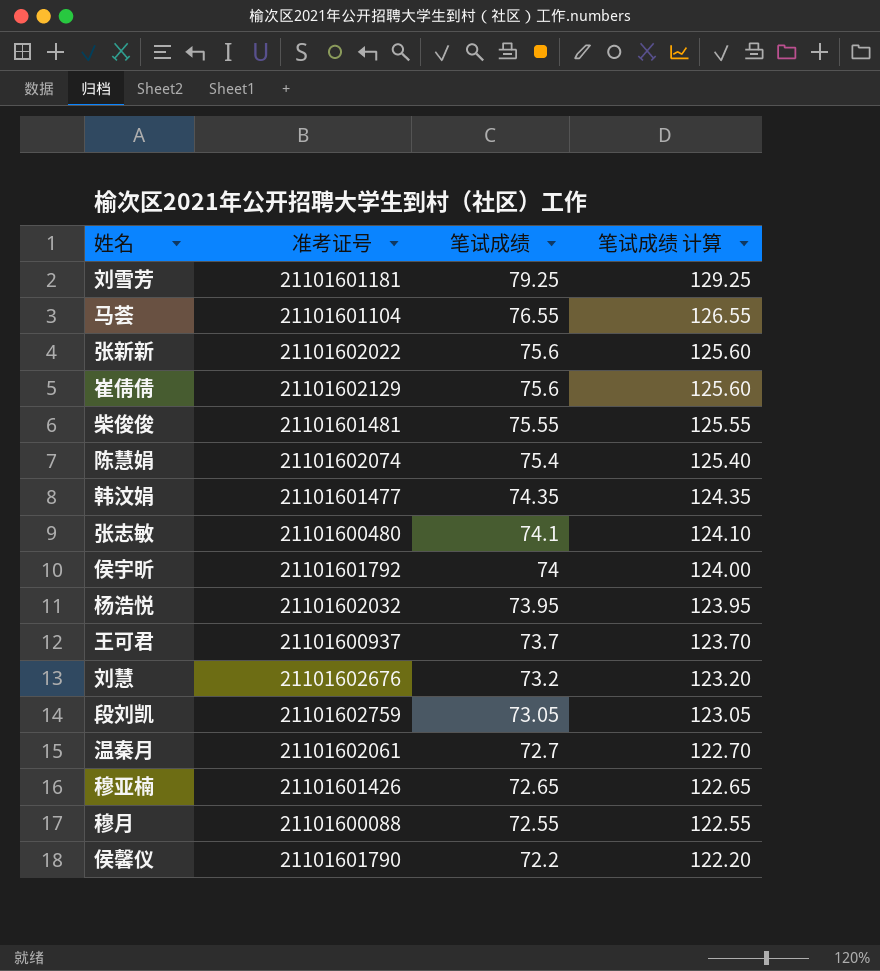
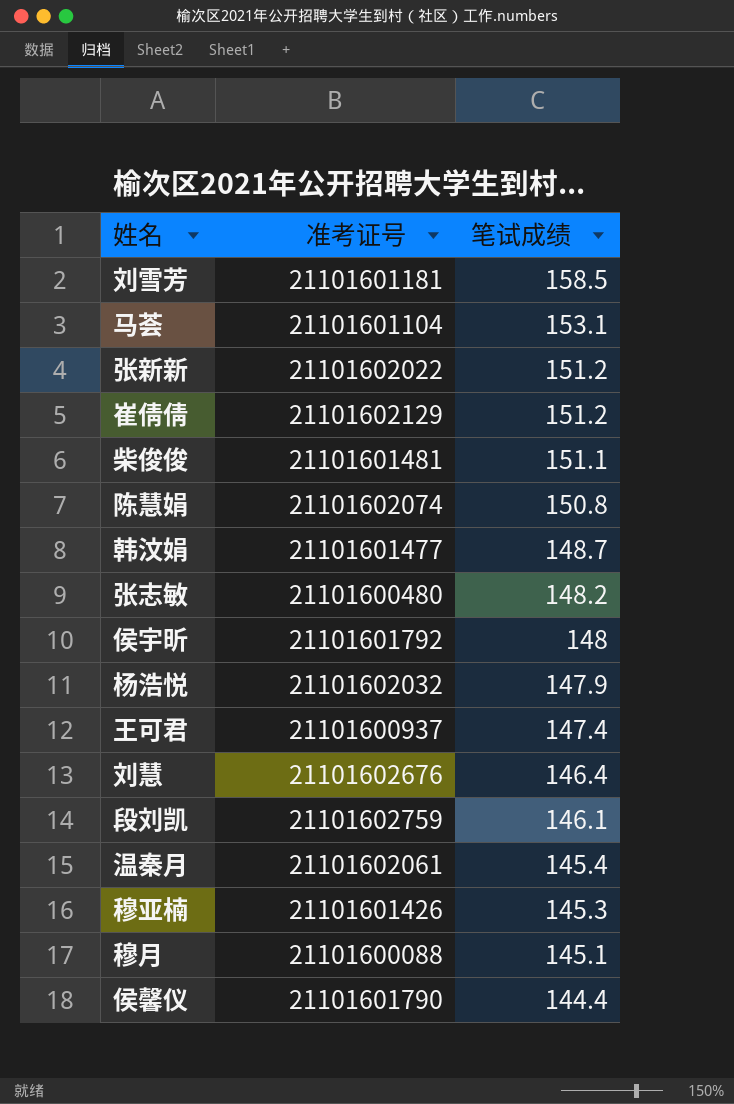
column 笔试成绩 计算 | formula: [笔试成绩] + 50 -> none
刘雪芳 | 笔试成绩: 79.25 -> 158.5
马荟 | 笔试成绩: 76.55 -> 153.1
张新新 | 笔试成绩: 75.6 -> 151.2
崔倩倩 | 笔试成绩: 75.6 -> 151.2
柴俊俊 | 笔试成绩: 75.55 -> 151.1
陈慧娟 | 笔试成绩: 75.4 -> 150.8
韩汶娟 | 笔试成绩: 74.35 -> 148.7
张志敏 | 笔试成绩: 74.1 -> 148.2
侯宇昕 | 笔试成绩: 74 -> 148
杨浩悦 | 笔试成绩: 73.95 -> 147.9
王可君 | 笔试成绩: 73.7 -> 147.4
刘慧 | 笔试成绩: 73.2 -> 146.4
段刘凯 | 笔试成绩: 73.05 -> 146.1
温秦月 | 笔试成绩: 72.7 -> 145.4
穆亚楠 | 笔试成绩: 72.65 -> 145.3
穆月 | 笔试成绩: 72.55 -> 145.1
侯馨仪 | 笔试成绩: 72.2 -> 144.4

